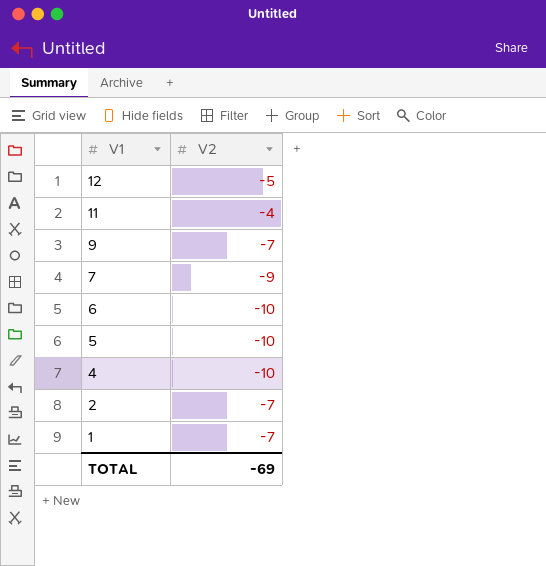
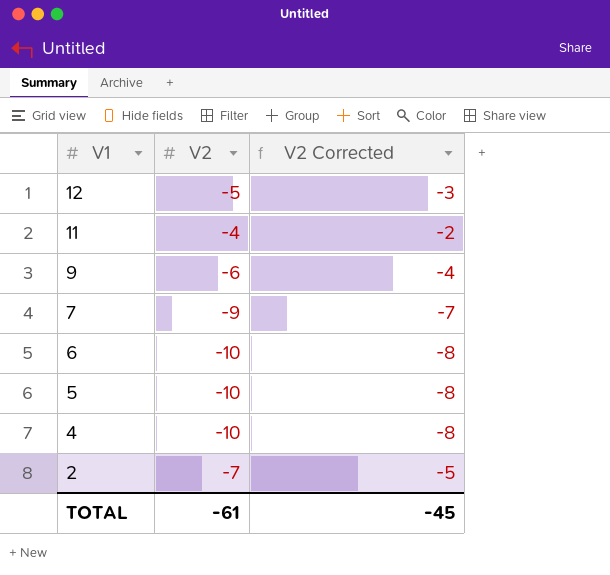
column V2 Corrected | formula: none -> [V2] + 2
row 1: -7 -> none
9 | V2: -7 -> -6
TOTAL | V2: -69 -> -61

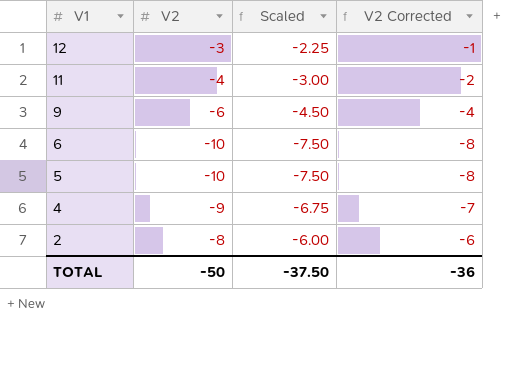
column Scaled | formula: none -> [V2] * 0.75
row 7: -9 | -7 -> none
12 | V2: -5 -> -3
12 | V2 Corrected: -3 -> -1
4 | V2: -10 -> -9
4 | V2 Corrected: -8 -> -7
2 | V2: -7 -> -8
2 | V2 Corrected: -5 -> -6
TOTAL | V2: -61 -> -50
TOTAL | V2 Corrected: -45 -> -36

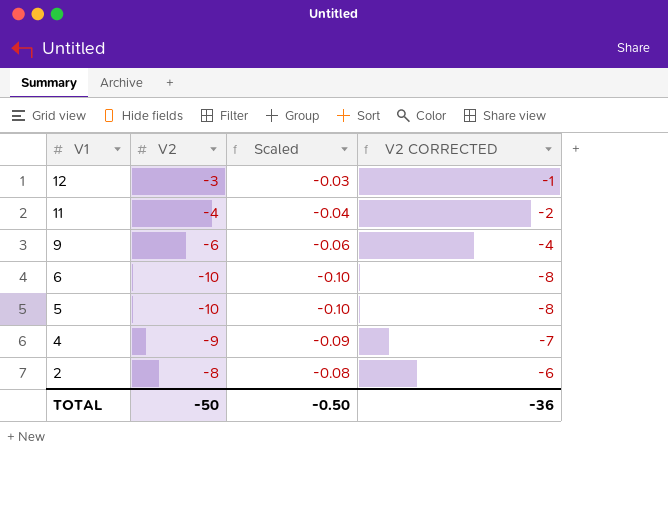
column Scaled | formula: [V2] * 0.75 -> [V2] * 0.01
column name: V2 Corrected -> V2 CORRECTED
TOTAL | Scaled: -37.50 -> -0.50

